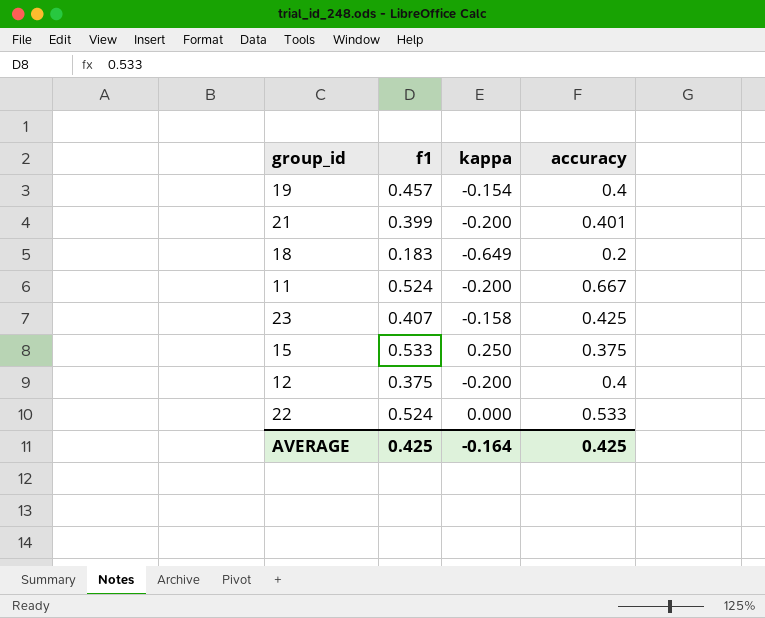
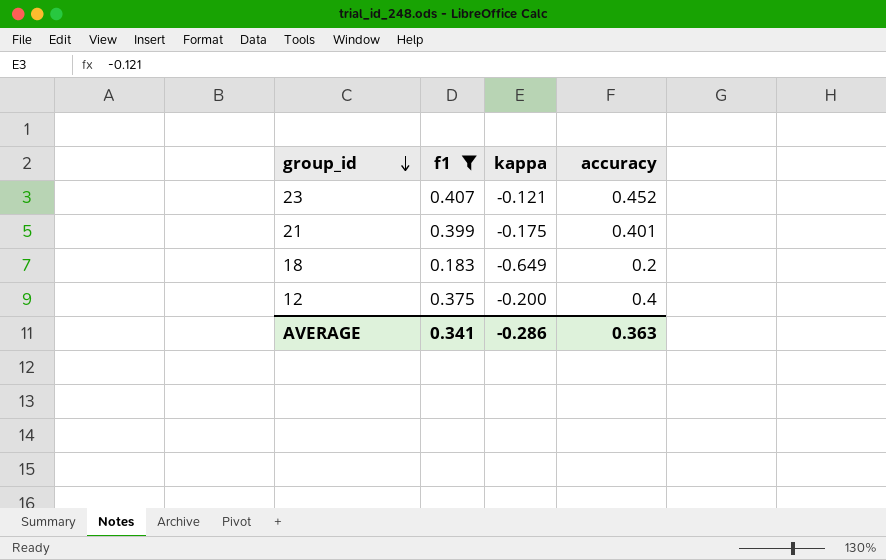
filter: none -> f1 <= 0.407
row order: none -> group_id descending
23 | kappa: -0.158 -> -0.121
23 | accuracy: 0.425 -> 0.452
21 | kappa: -0.200 -> -0.175
AVERAGE | f1: 0.425 -> 0.341
AVERAGE | kappa: -0.164 -> -0.286
AVERAGE | accuracy: 0.425 -> 0.363

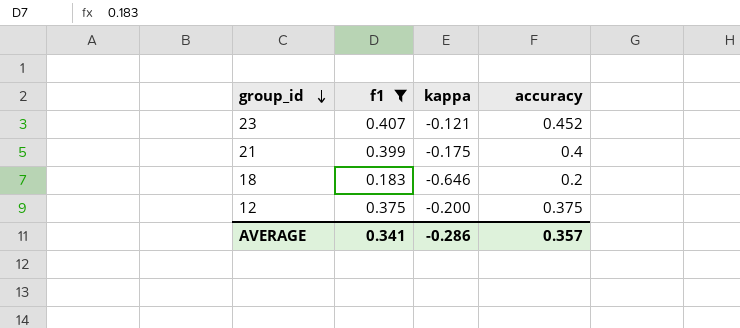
21 | accuracy: 0.401 -> 0.4
18 | kappa: -0.649 -> -0.646
12 | accuracy: 0.4 -> 0.375
AVERAGE | accuracy: 0.363 -> 0.357

